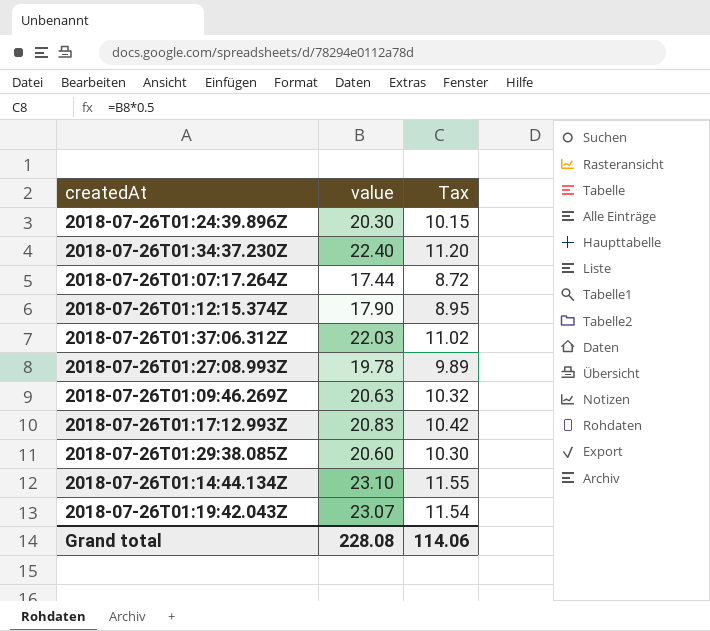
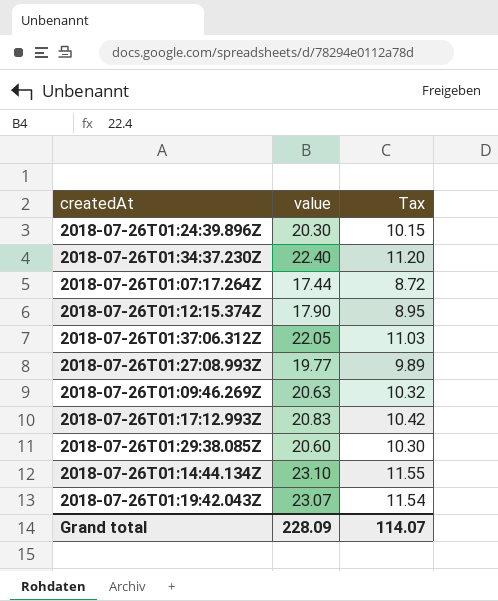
2018-07-26T01:37:06.312Z | value: 22.03 -> 22.05
2018-07-26T01:37:06.312Z | Tax: 11.02 -> 11.03
2018-07-26T01:27:08.993Z | value: 19.78 -> 19.77
Grand total | value: 228.08 -> 228.09
Grand total | Tax: 114.06 -> 114.07

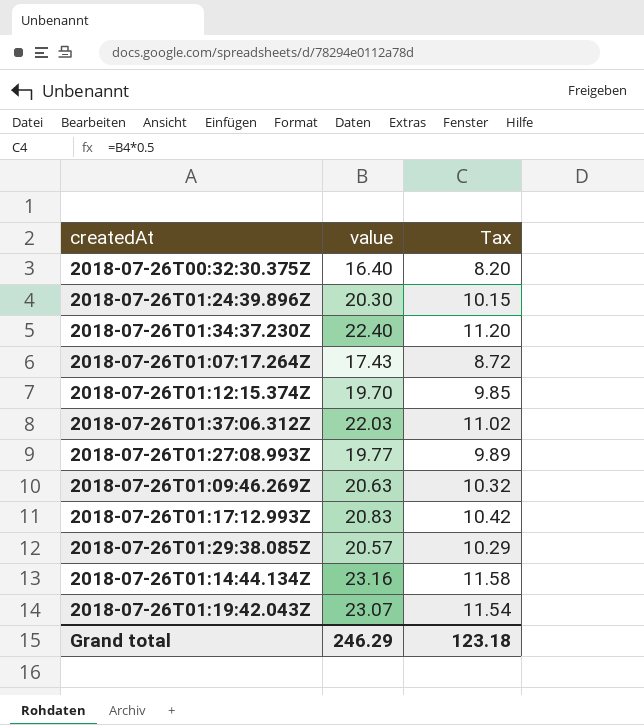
row 2018-07-26T00:32:30.375Z: none -> 16.40 | 8.20
2018-07-26T01:07:17.264Z | value: 17.44 -> 17.43
2018-07-26T01:12:15.374Z | value: 17.90 -> 19.70
2018-07-26T01:12:15.374Z | Tax: 8.95 -> 9.85
2018-07-26T01:37:06.312Z | value: 22.05 -> 22.03
2018-07-26T01:37:06.312Z | Tax: 11.03 -> 11.02
2018-07-26T01:29:38.085Z | value: 20.60 -> 20.57
2018-07-26T01:29:38.085Z | Tax: 10.30 -> 10.29
2018-07-26T01:14:44.134Z | value: 23.10 -> 23.16
2018-07-26T01:14:44.134Z | Tax: 11.55 -> 11.58
Grand total | value: 228.09 -> 246.29
Grand total | Tax: 114.07 -> 123.18

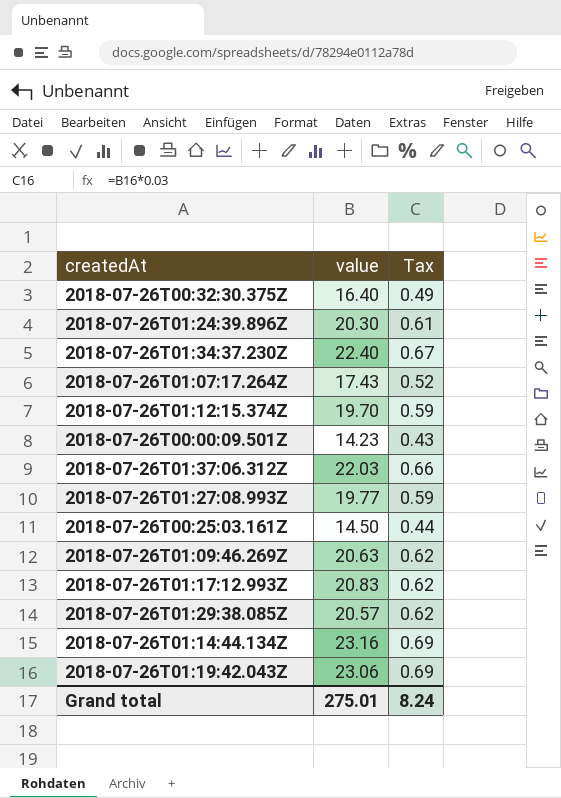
column Tax | formula: [value] * 0.5 -> [value] * 0.03
row 2018-07-26T00:00:09.501Z: none -> 14.23 | 0.43
row 2018-07-26T00:25:03.161Z: none -> 14.50 | 0.44
2018-07-26T01:19:42.043Z | value: 23.07 -> 23.06
Grand total | value: 246.29 -> 275.01
Grand total | Tax: 123.18 -> 8.24

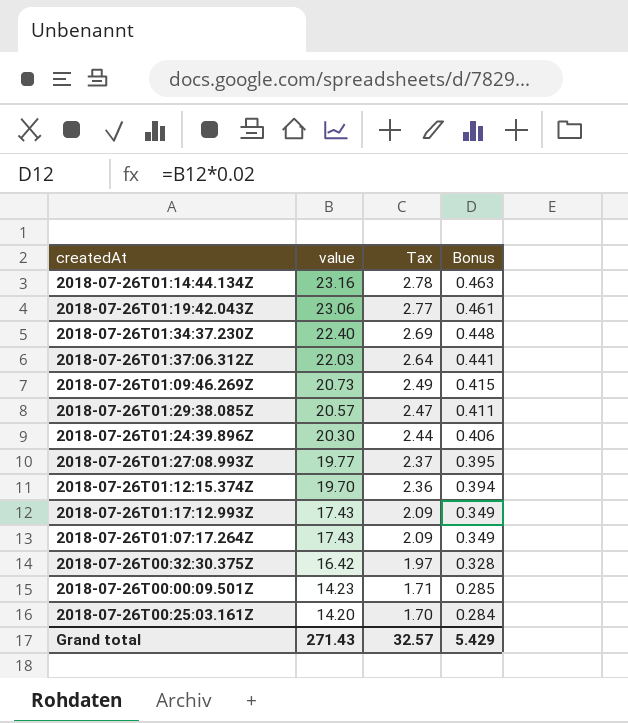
row order: none -> value descending
column Tax | formula: [value] * 0.03 -> [value] * 0.12
column Bonus | formula: none -> [value] * 0.02
2018-07-26T01:09:46.269Z | value: 20.63 -> 20.73
2018-07-26T01:17:12.993Z | value: 20.83 -> 17.43
2018-07-26T00:32:30.375Z | value: 16.40 -> 16.42
2018-07-26T00:25:03.161Z | value: 14.50 -> 14.20
Grand total | value: 275.01 -> 271.43
Grand total | Tax: 8.24 -> 32.57

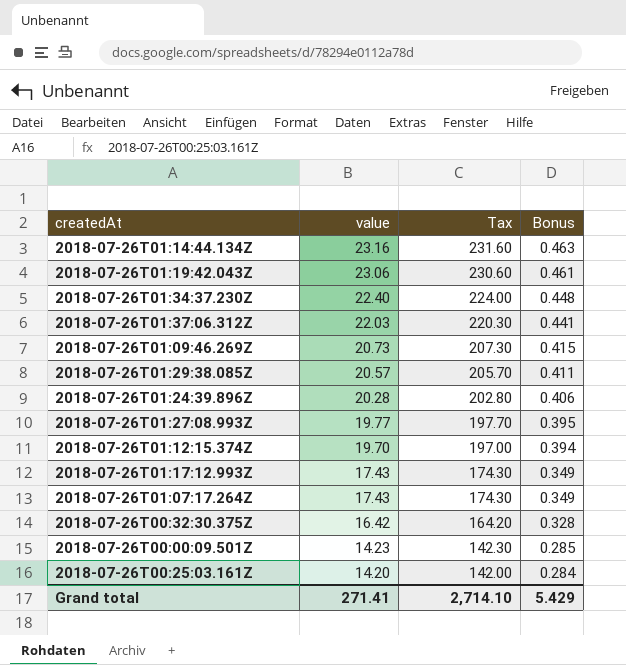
column Tax | formula: [value] * 0.12 -> [value] * 10
2018-07-26T01:24:39.896Z | value: 20.30 -> 20.28
Grand total | value: 271.43 -> 271.41
Grand total | Tax: 32.57 -> 2,714.10

